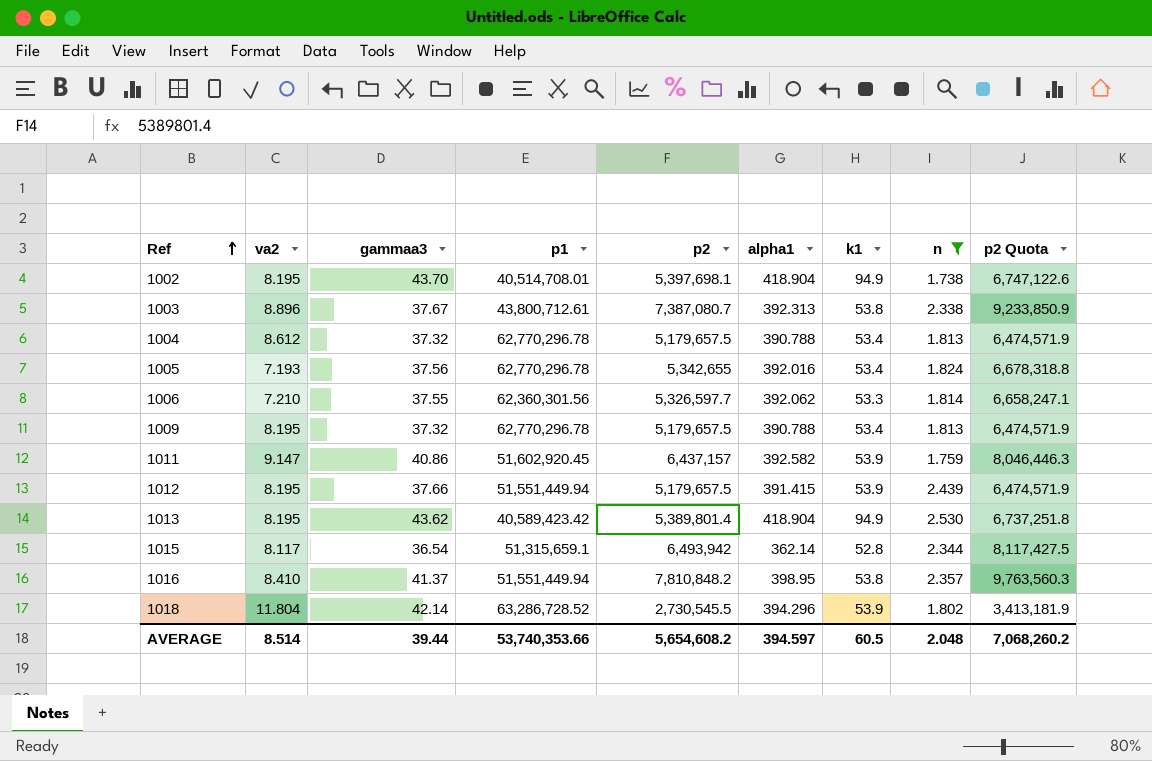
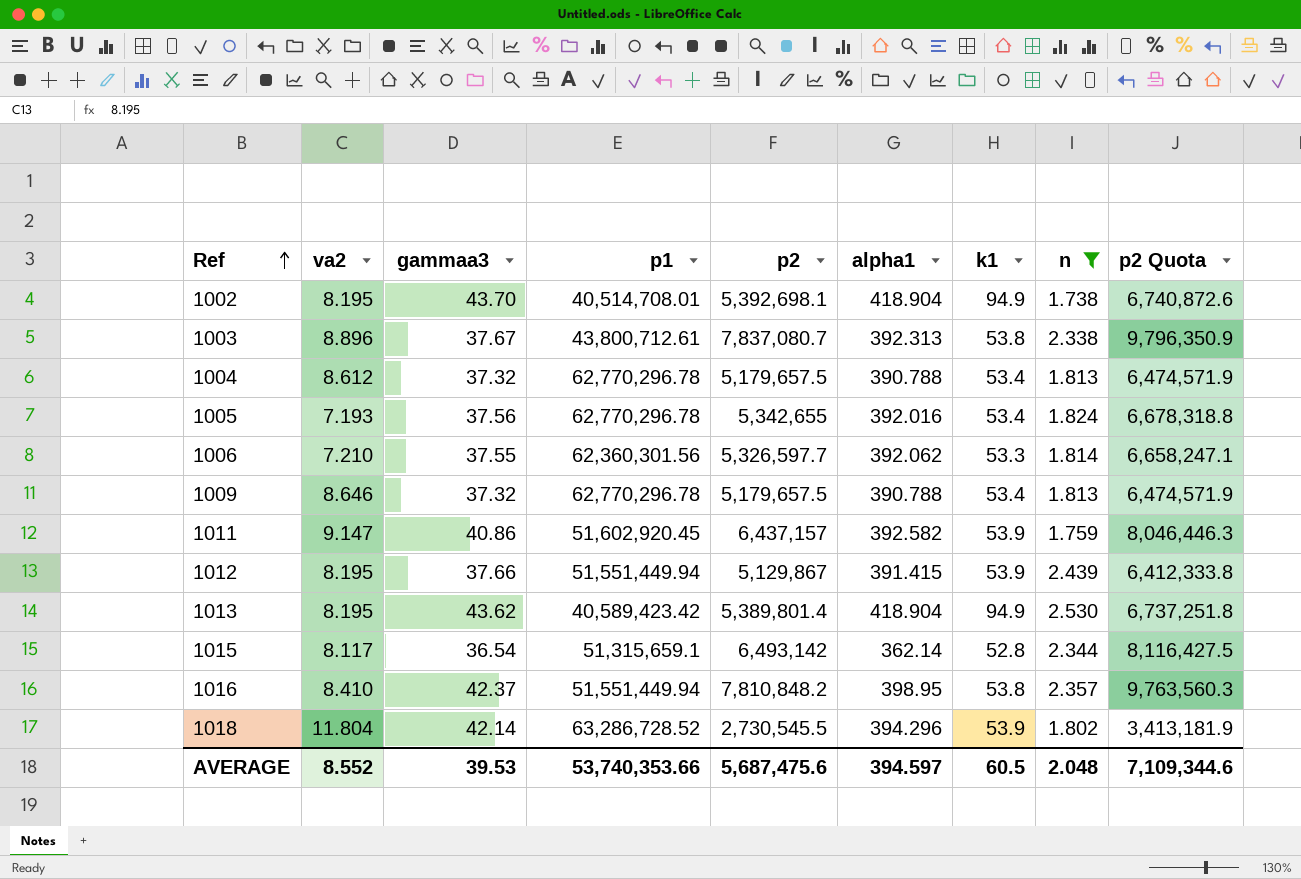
1002 | p2: 5,397,698.1 -> 5,392,698.1
1002 | p2 Quota: 6,747,122.6 -> 6,740,872.6
1003 | p2: 7,387,080.7 -> 7,837,080.7
1003 | p2 Quota: 9,233,850.9 -> 9,796,350.9
1009 | va2: 8.195 -> 8.646
1012 | p2: 5,179,657.5 -> 5,129,867
1012 | p2 Quota: 6,474,571.9 -> 6,412,333.8
1015 | p2: 6,493,942 -> 6,493,142
1015 | p2 Quota: 8,117,427.5 -> 8,116,427.5
1016 | gammaa3: 41.37 -> 42.37
AVERAGE | va2: 8.514 -> 8.552
AVERAGE | gammaa3: 39.44 -> 39.53
AVERAGE | p2: 5,654,608.2 -> 5,687,475.6
AVERAGE | p2 Quota: 7,068,260.2 -> 7,109,344.6

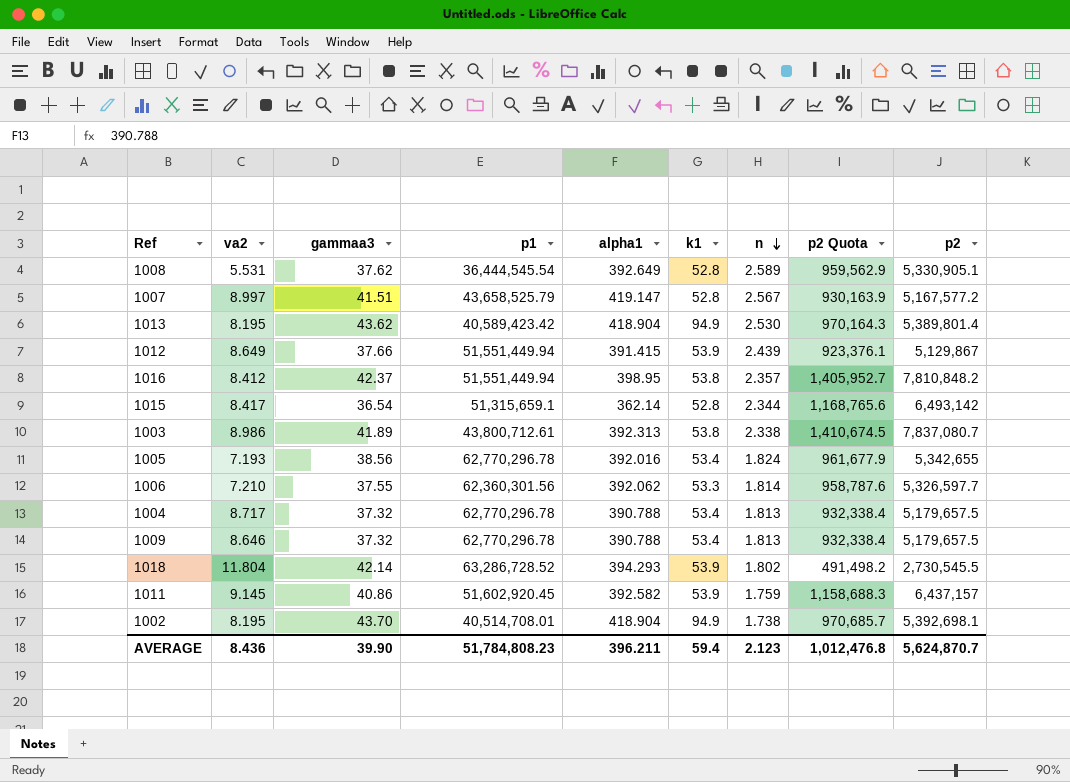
filter: n <= 2.530 -> none
row order: Ref ascending -> n descending
column p2 Quota | formula: [p2] * 1.25 -> [p2] * 0.18
column p2 | position: 5 -> 9
1012 | va2: 8.195 -> 8.649
1016 | va2: 8.410 -> 8.412
1015 | va2: 8.117 -> 8.417
1003 | va2: 8.896 -> 8.986
1003 | gammaa3: 37.67 -> 41.89
1005 | gammaa3: 37.56 -> 38.56
1004 | va2: 8.612 -> 8.717
1018 | alpha1: 394.296 -> 394.293
1011 | va2: 9.147 -> 9.145
AVERAGE | va2: 8.552 -> 8.436
AVERAGE | gammaa3: 39.53 -> 39.90
AVERAGE | p1: 53,740,353.66 -> 51,784,808.23
AVERAGE | alpha1: 394.597 -> 396.211
AVERAGE | k1: 60.5 -> 59.4
AVERAGE | n: 2.048 -> 2.123
AVERAGE | p2 Quota: 7,109,344.6 -> 1,012,476.8
AVERAGE | p2: 5,687,475.6 -> 5,624,870.7

